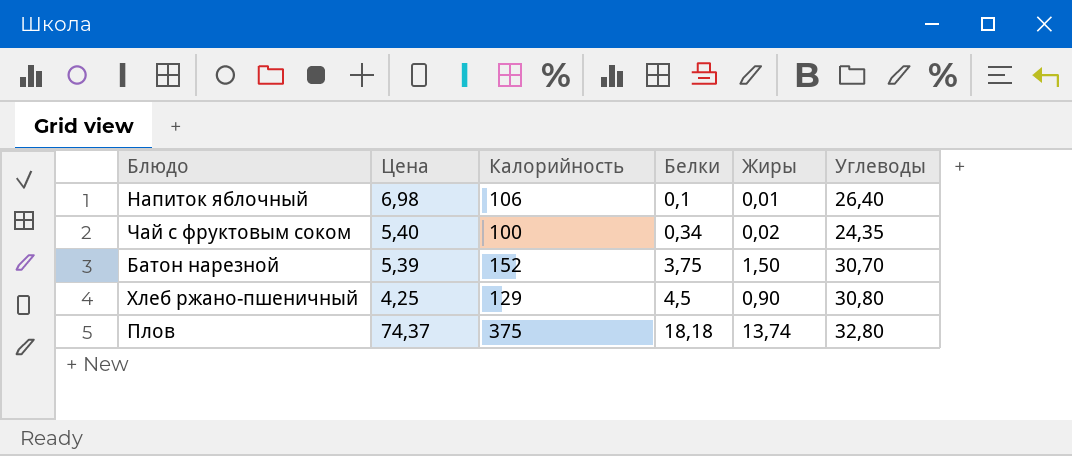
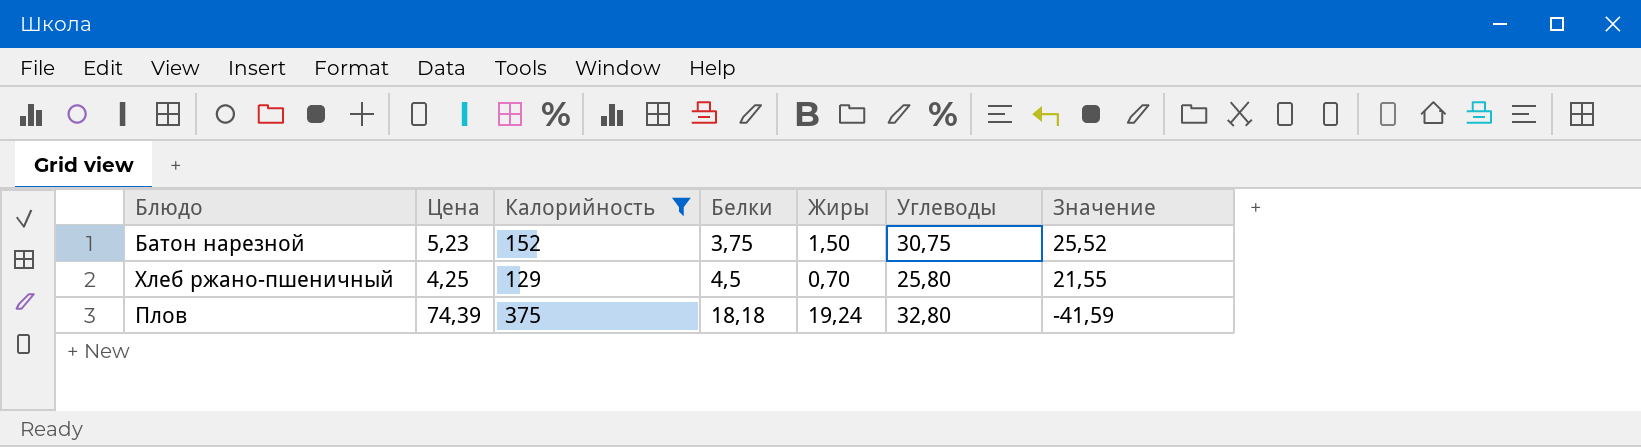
filter: none -> Калорийность >= 129
column Значение | formula: none -> [Углеводы] - [Цена]
Батон нарезной | Цена: 5,39 -> 5,23
Батон нарезной | Углеводы: 30,70 -> 30,75
Хлеб ржано-пшеничный | Жиры: 0,90 -> 0,70
Хлеб ржано-пшеничный | Углеводы: 30,80 -> 25,80
Плов | Цена: 74,37 -> 74,39
Плов | Жиры: 13,74 -> 19,24

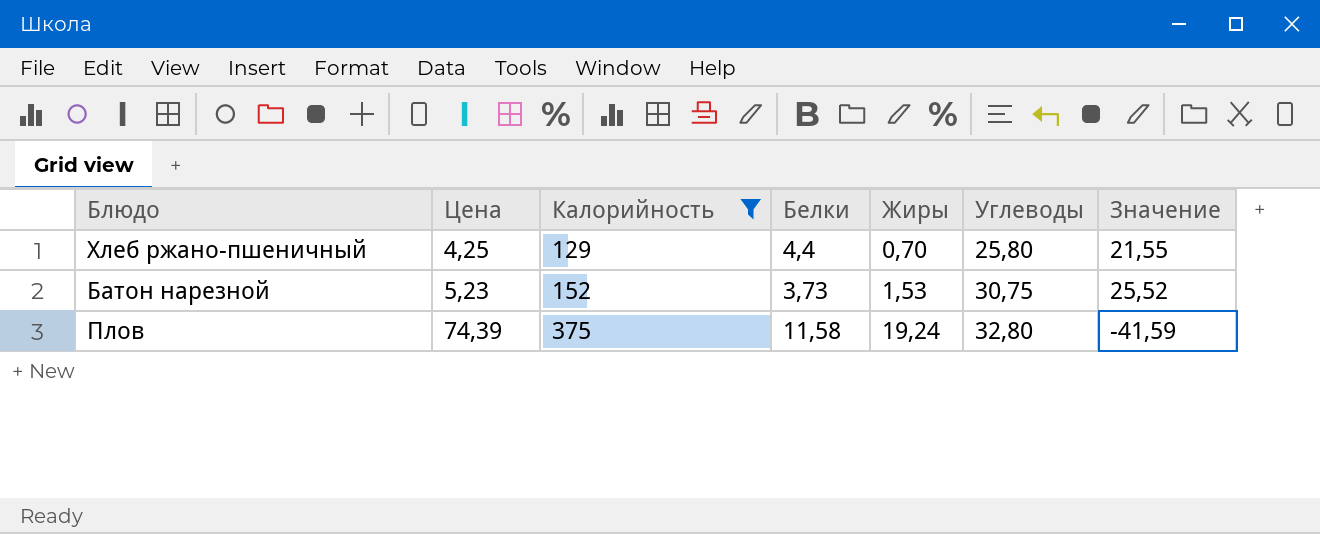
row order: Белки ascending -> Цена ascending
Хлеб ржано-пшеничный | Белки: 4,5 -> 4,4
Батон нарезной | Белки: 3,75 -> 3,73
Батон нарезной | Жиры: 1,50 -> 1,53
Плов | Белки: 18,18 -> 11,58

